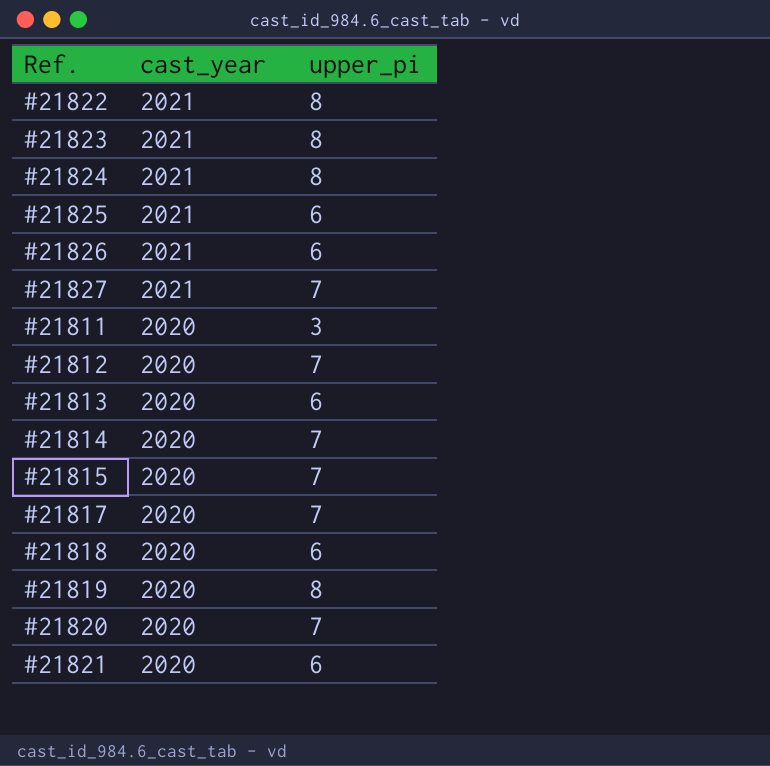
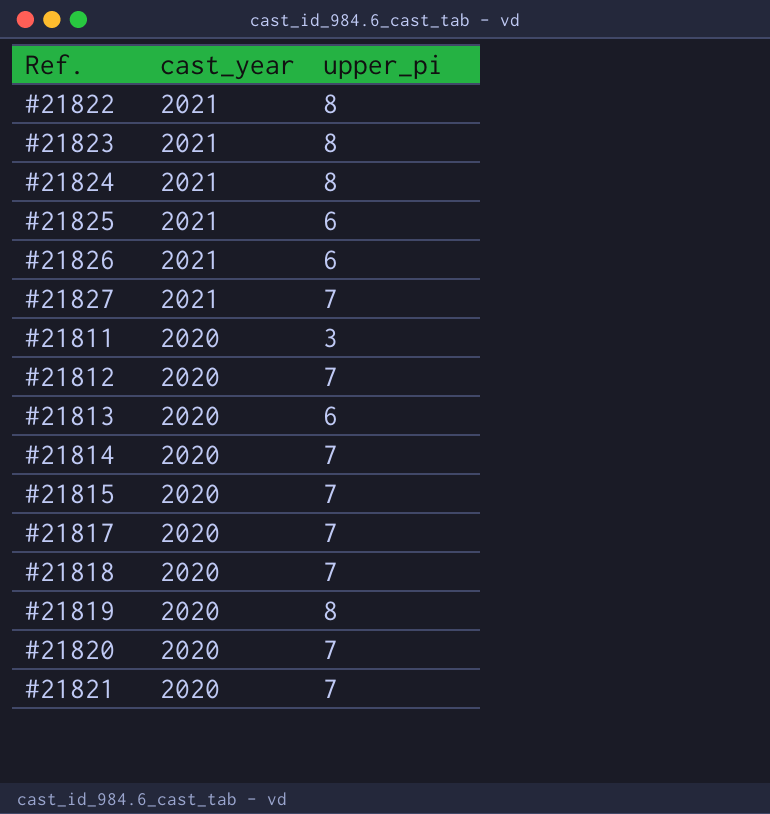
#21818 | upper_pi: 6 -> 7
#21821 | upper_pi: 6 -> 7

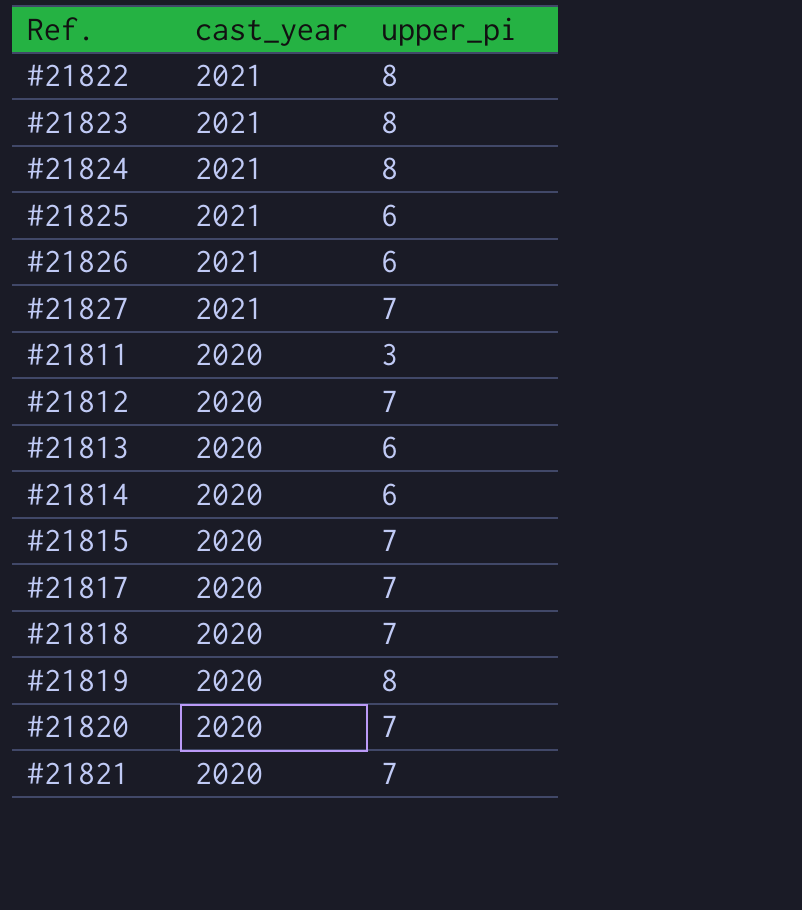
#21814 | upper_pi: 7 -> 6

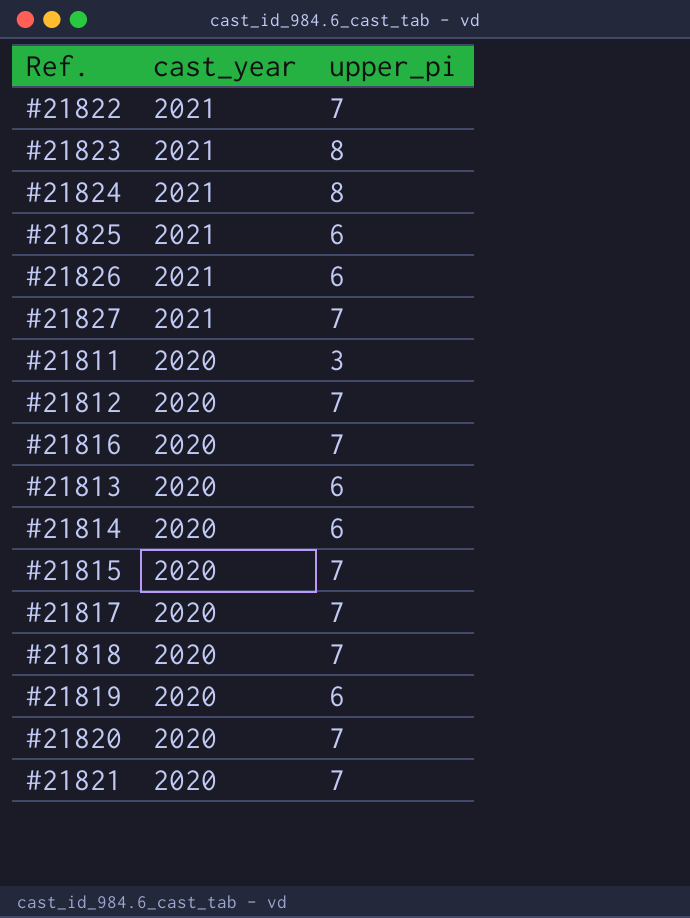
#21822 | upper_pi: 8 -> 7
row #21816: none -> 2020 | 7
#21819 | upper_pi: 8 -> 6

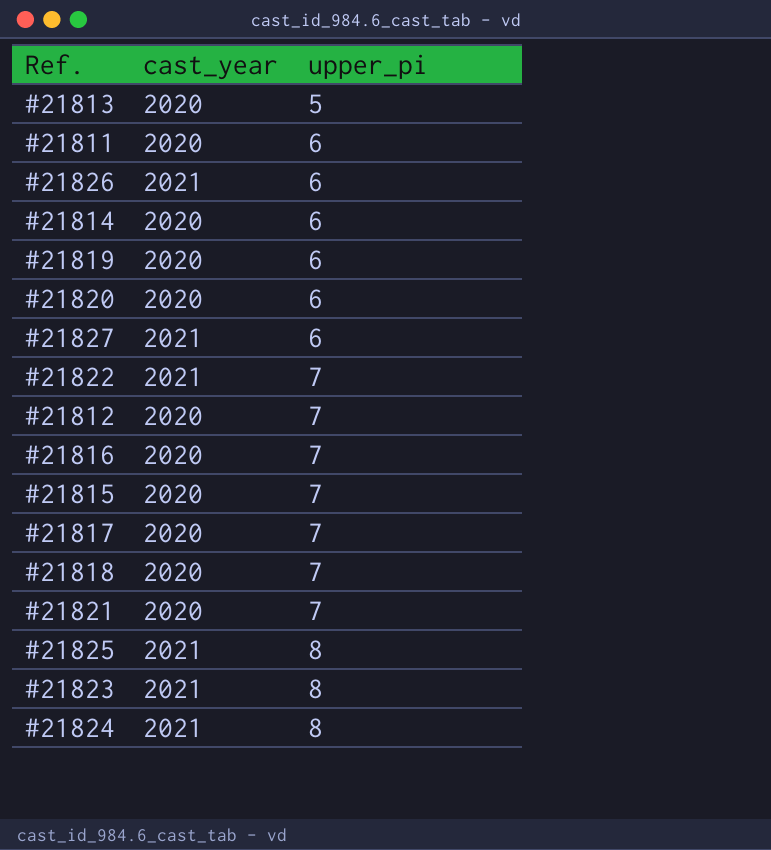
row order: cast_year descending -> upper_pi ascending
#21813 | upper_pi: 6 -> 5
#21811 | upper_pi: 3 -> 6
#21820 | upper_pi: 7 -> 6
#21827 | upper_pi: 7 -> 6
#21825 | upper_pi: 6 -> 8

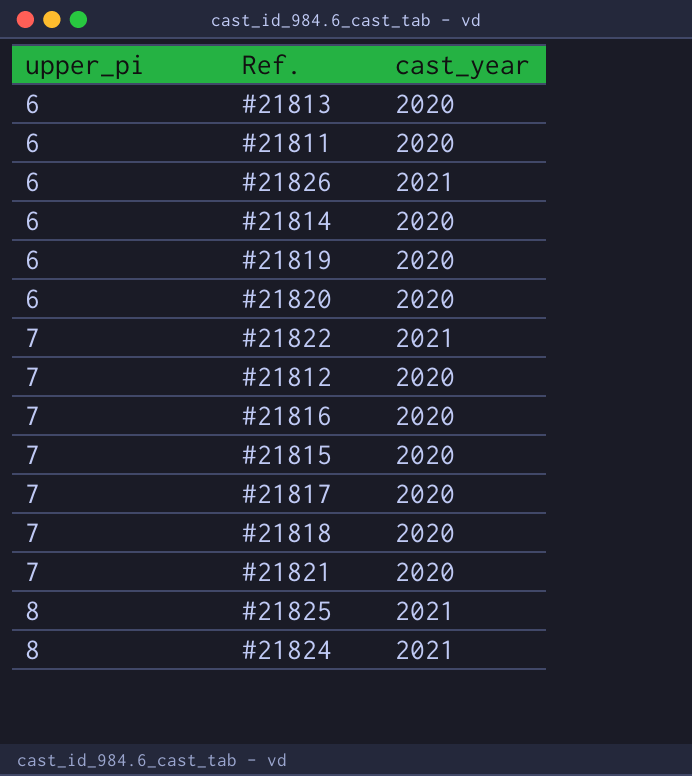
column upper_pi | position: 3 -> 1
row #21827: 2021 | 6 -> none
row #21823: 2021 | 8 -> none
#21813 | upper_pi: 5 -> 6

